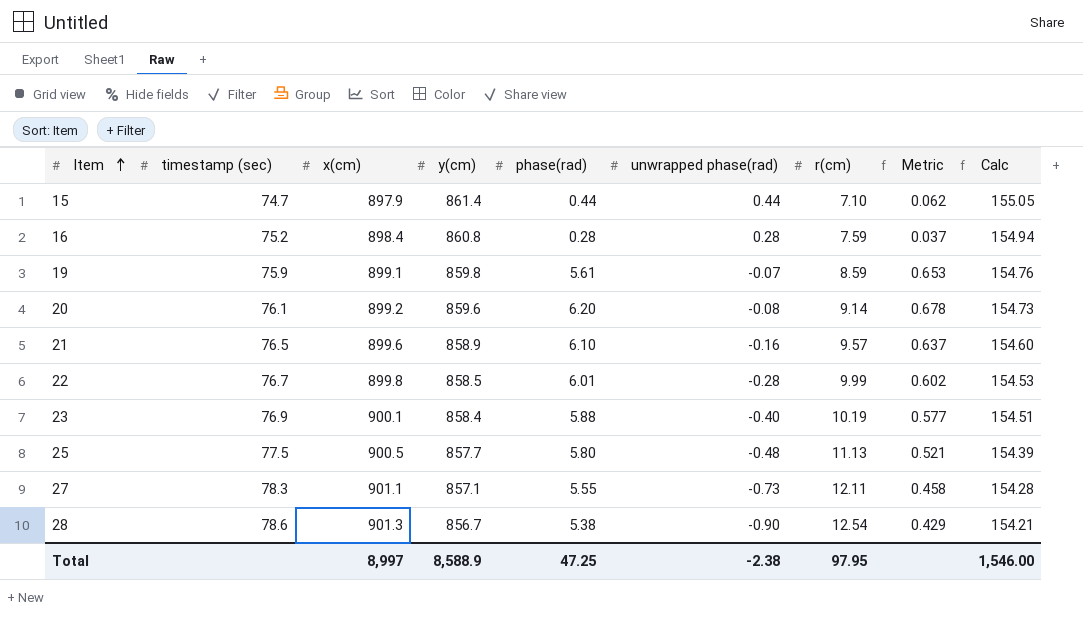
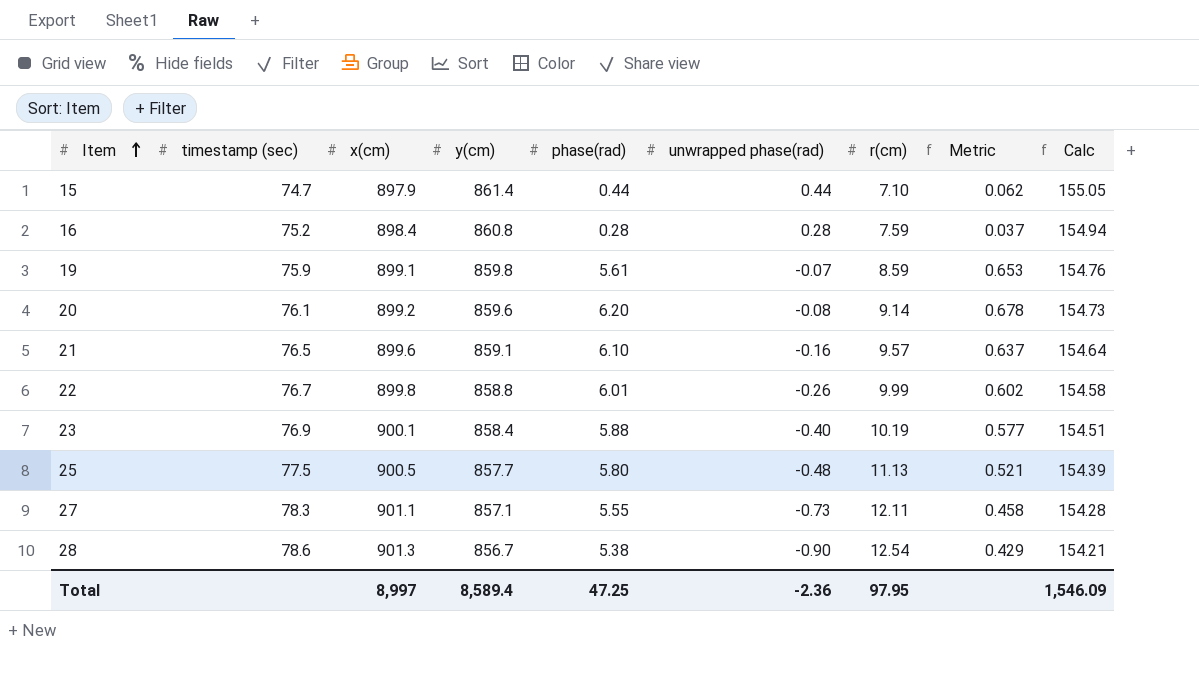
21 | y(cm): 858.9 -> 859.1
21 | Calc: 154.60 -> 154.64
22 | y(cm): 858.5 -> 858.8
22 | unwrapped phase(rad): -0.28 -> -0.26
22 | Calc: 154.53 -> 154.58
Total | y(cm): 8,588.9 -> 8,589.4
Total | unwrapped phase(rad): -2.38 -> -2.36
Total | Calc: 1,546.00 -> 1,546.09

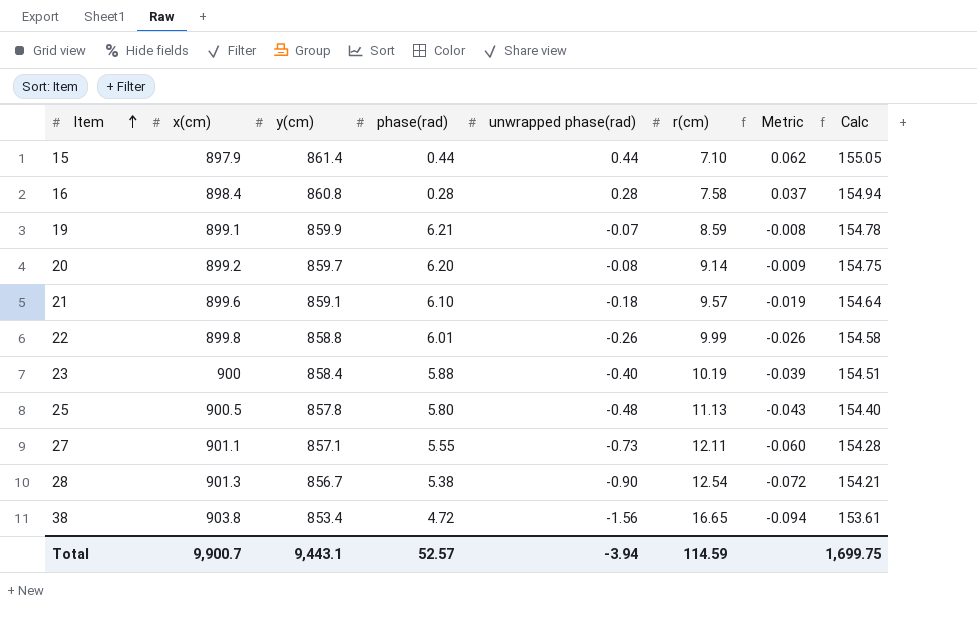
column timestamp (sec) | position: 2 -> none
column Metric | formula: [phase(rad)] / [r(cm)] -> [unwrapped phase(rad)] / [r(cm)]
16 | r(cm): 7.59 -> 7.58
19 | y(cm): 859.8 -> 859.9
19 | phase(rad): 5.61 -> 6.21
19 | Calc: 154.76 -> 154.78
20 | y(cm): 859.6 -> 859.7
20 | Calc: 154.73 -> 154.75
21 | unwrapped phase(rad): -0.16 -> -0.18
23 | x(cm): 900.1 -> 900
25 | y(cm): 857.7 -> 857.8
25 | Calc: 154.39 -> 154.40
row 38: none -> 903.8 | 853.4 | 4.72 | -1.56 | 16.65 | -0.094 | 153.61
Total | x(cm): 8,997 -> 9,900.7
Total | y(cm): 8,589.4 -> 9,443.1
Total | phase(rad): 47.25 -> 52.57
Total | unwrapped phase(rad): -2.36 -> -3.94
Total | r(cm): 97.95 -> 114.59
Total | Calc: 1,546.09 -> 1,699.75

